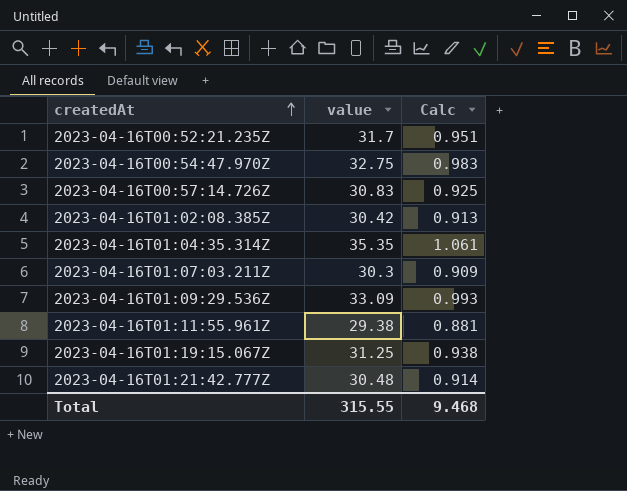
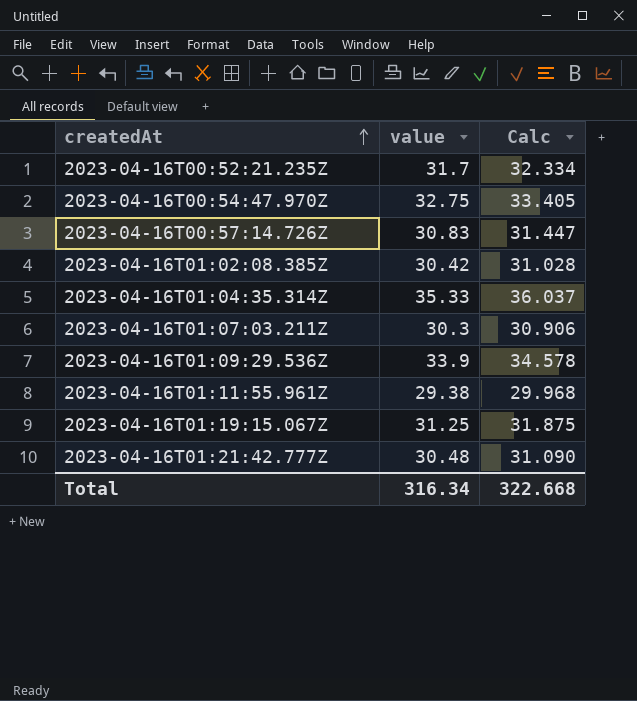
column Calc | formula: [value] * 0.03 -> [value] * 1.02
2023-04-16T01:04:35.314Z | value: 35.35 -> 35.33
2023-04-16T01:09:29.536Z | value: 33.09 -> 33.9
Total | value: 315.55 -> 316.34
Total | Calc: 9.468 -> 322.668

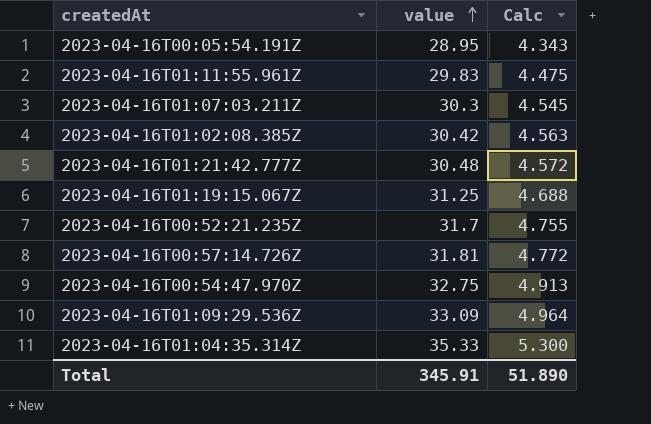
row order: createdAt ascending -> value ascending
column Calc | formula: [value] * 1.02 -> [value] * 0.15
row 2023-04-16T00:05:54.191Z: none -> 28.95 | 4.343
2023-04-16T01:11:55.961Z | value: 29.38 -> 29.83
2023-04-16T00:57:14.726Z | value: 30.83 -> 31.81
2023-04-16T01:09:29.536Z | value: 33.9 -> 33.09
Total | value: 316.34 -> 345.91
Total | Calc: 322.668 -> 51.890

